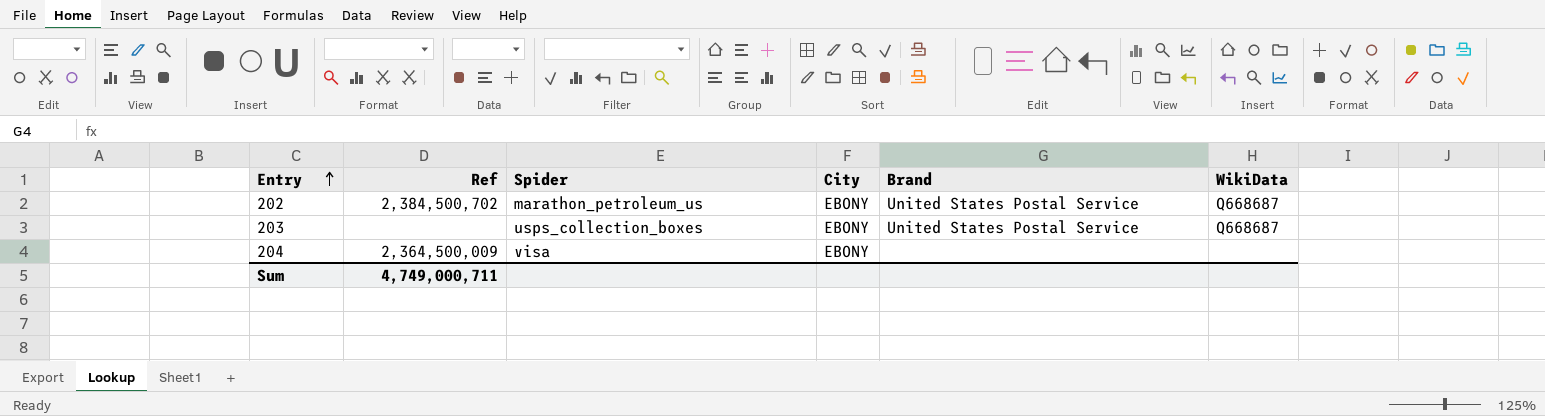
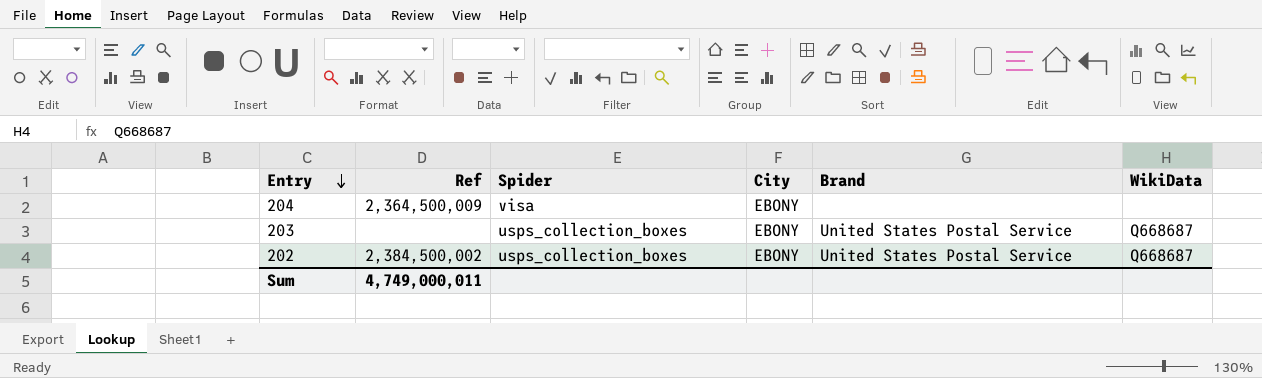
row order: Entry ascending -> Entry descending
202 | Ref: 2,384,500,702 -> 2,384,500,002
202 | Spider: marathon_petroleum_us -> usps_collection_boxes
Sum | Ref: 4,749,000,711 -> 4,749,000,011

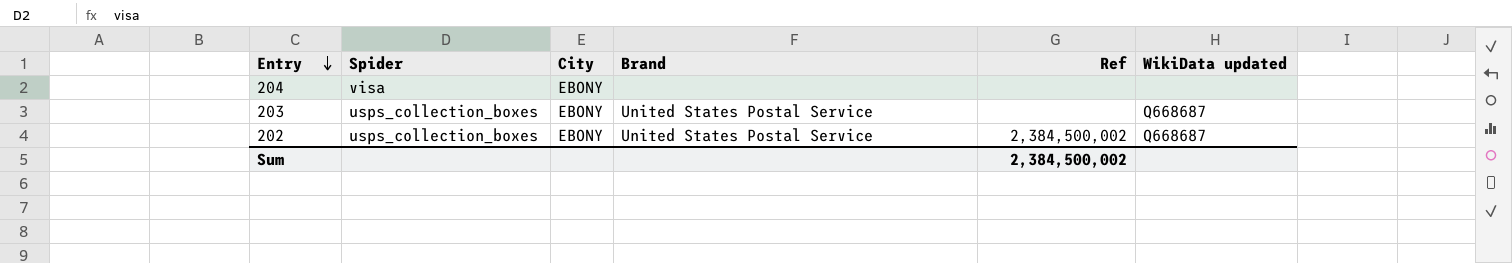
column Ref | position: 2 -> 5
column name: WikiData -> WikiData updated
204 | Ref: 2,364,500,009 -> none
Sum | Ref: 4,749,000,011 -> 2,384,500,002

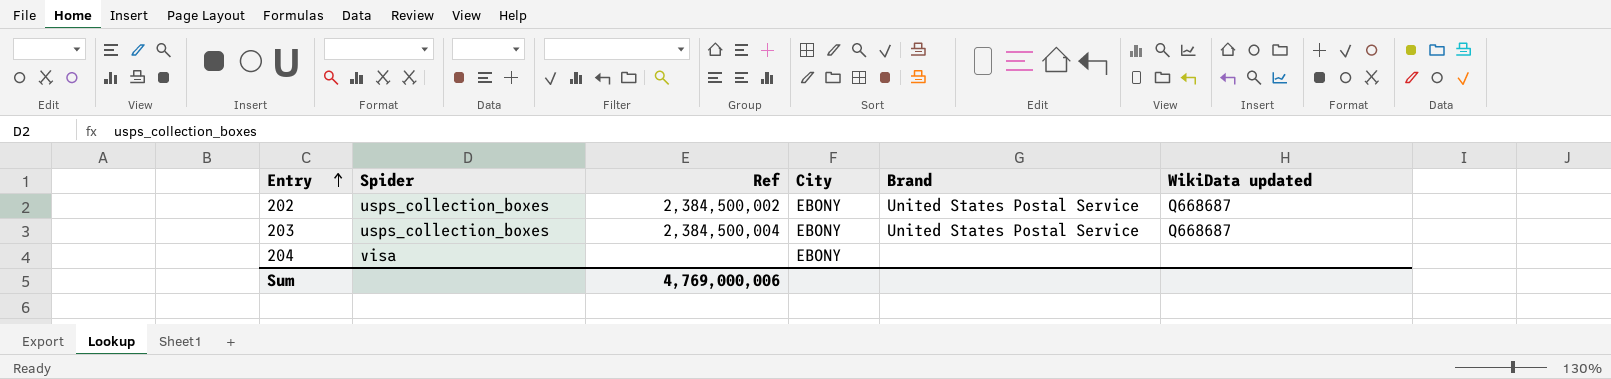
row order: Entry descending -> Entry ascending
column Ref | position: 5 -> 3
203 | Ref: none -> 2,384,500,004
Sum | Ref: 2,384,500,002 -> 4,769,000,006

